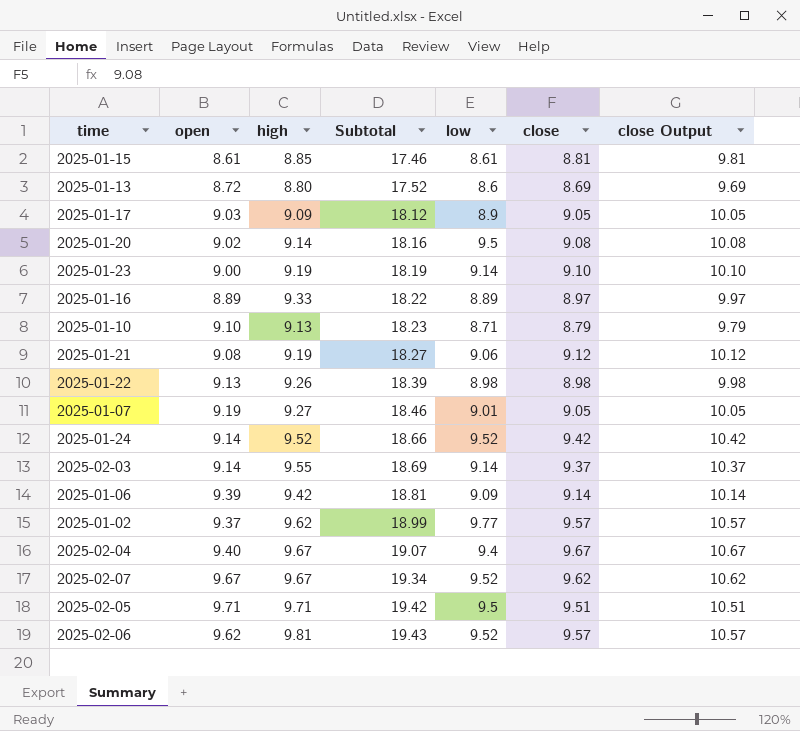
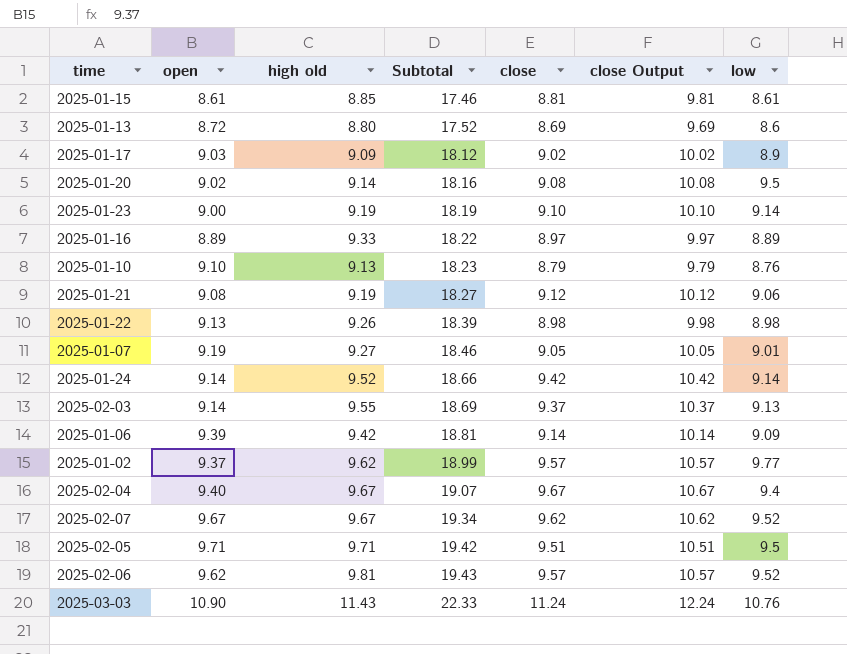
column name: high -> high old
column low | position: 5 -> 7
2025-01-17 | close: 9.05 -> 9.02
2025-01-17 | close Output: 10.05 -> 10.02
2025-01-10 | low: 8.71 -> 8.76
2025-01-24 | low: 9.52 -> 9.14
2025-02-03 | low: 9.14 -> 9.13
row 2025-03-03: none -> 10.90 | 11.43 | 22.33 | 11.24 | 12.24 | 10.76

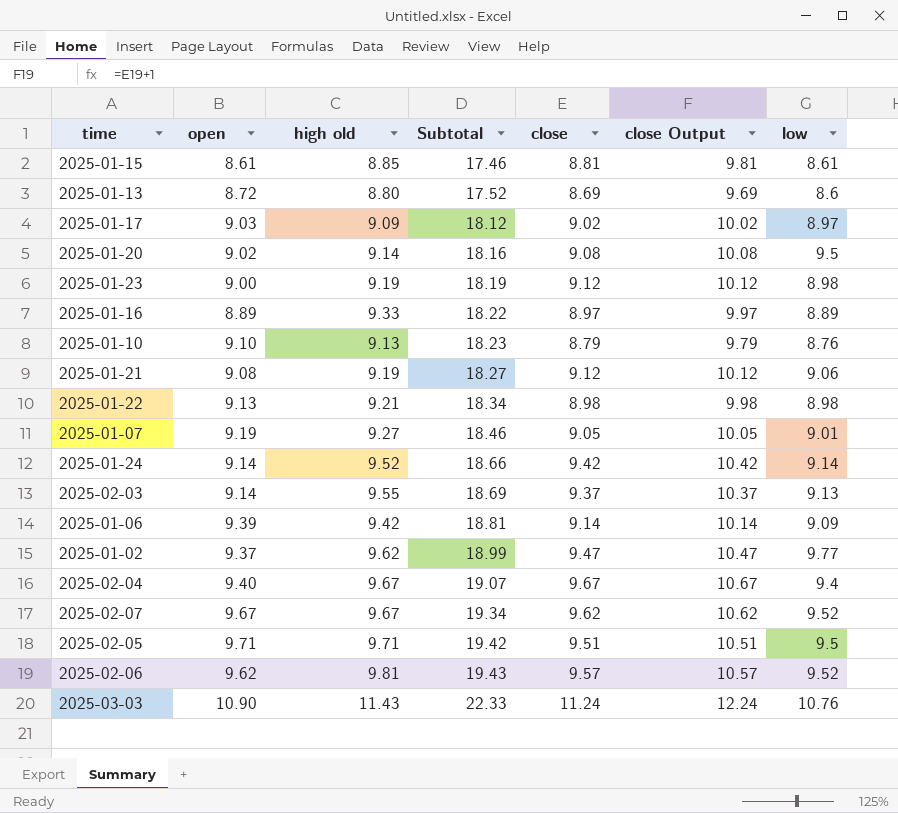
2025-01-17 | low: 8.9 -> 8.97
2025-01-23 | close: 9.10 -> 9.12
2025-01-23 | close Output: 10.10 -> 10.12
2025-01-23 | low: 9.14 -> 8.98
2025-01-22 | high old: 9.26 -> 9.21
2025-01-22 | Subtotal: 18.39 -> 18.34
2025-01-02 | close: 9.57 -> 9.47
2025-01-02 | close Output: 10.57 -> 10.47

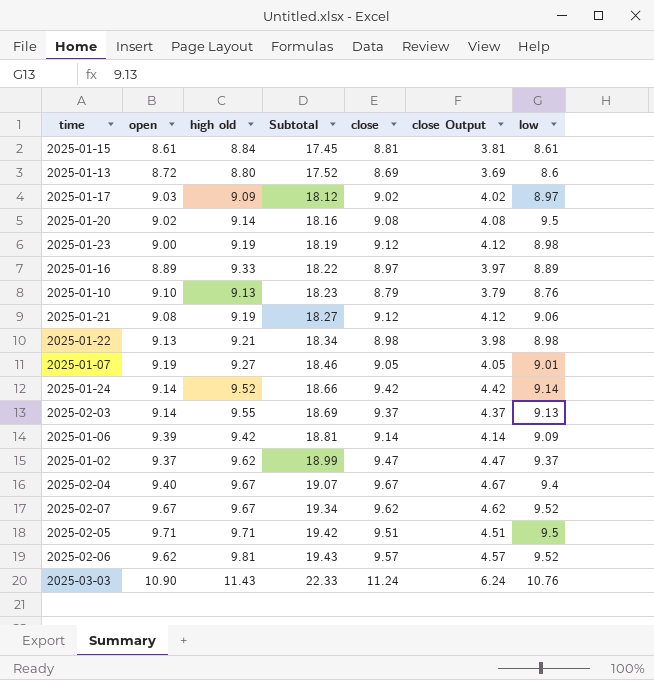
column close Output | formula: [close] + 1 -> [close] - 5
2025-01-15 | high old: 8.85 -> 8.84
2025-01-15 | Subtotal: 17.46 -> 17.45
2025-01-02 | low: 9.77 -> 9.37

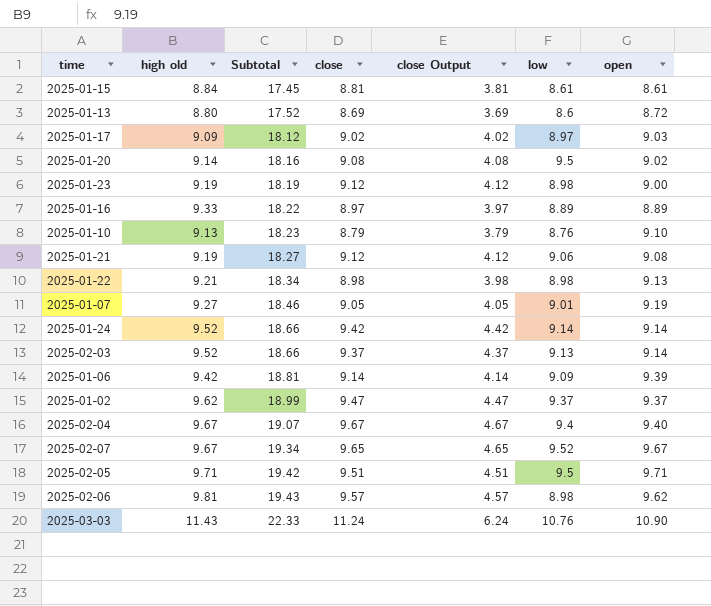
column open | position: 2 -> 7
2025-02-03 | high old: 9.55 -> 9.52
2025-02-03 | Subtotal: 18.69 -> 18.66
2025-02-07 | close: 9.62 -> 9.65
2025-02-07 | close Output: 4.62 -> 4.65
2025-02-06 | low: 9.52 -> 8.98

